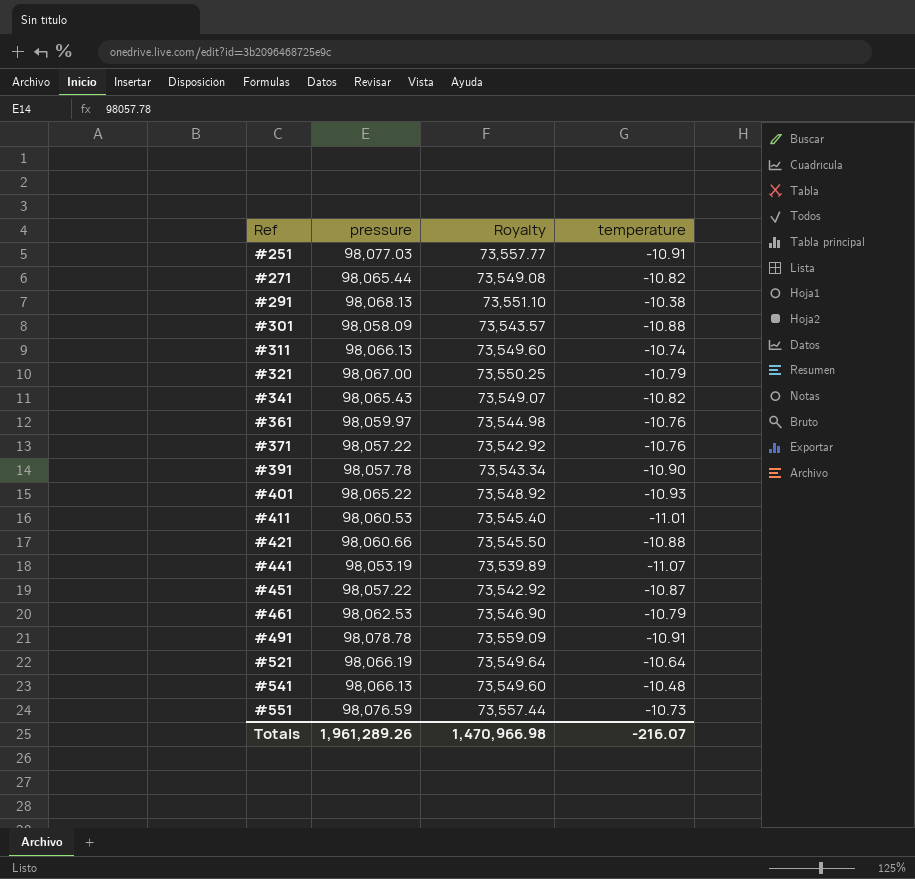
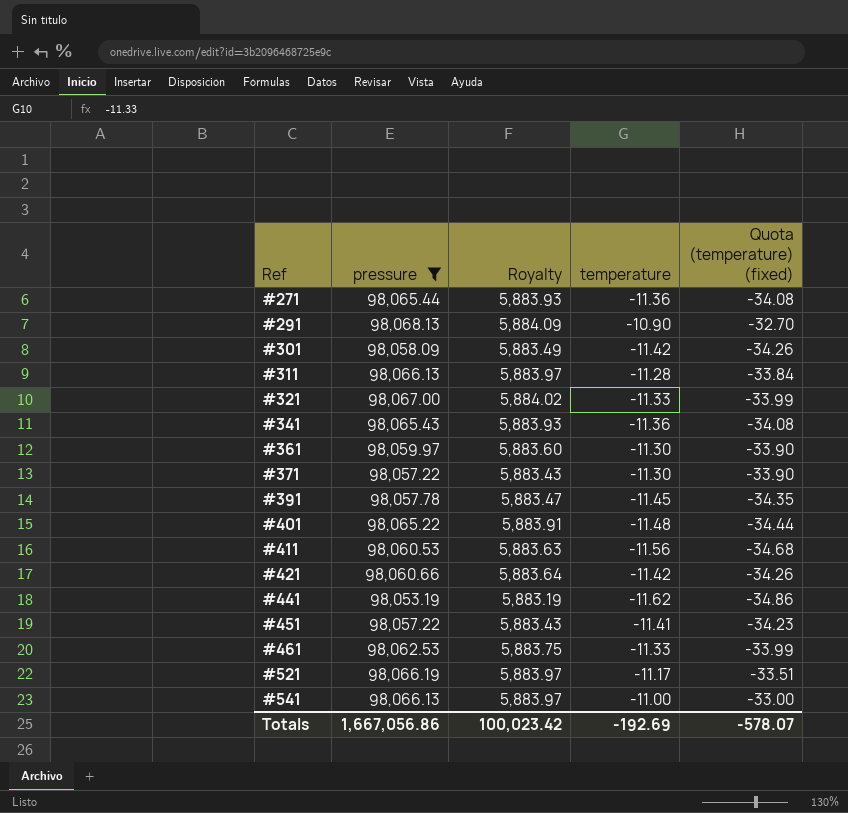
filter: none -> pressure <= 98,068.13
column Royalty | formula: [pressure] * 0.75 -> [pressure] * 0.06
column Quota (temperature) (fixed) | formula: none -> [temperature] * 3
#271 | temperature: -10.82 -> -11.36
#291 | temperature: -10.38 -> -10.90
#301 | temperature: -10.88 -> -11.42
#311 | temperature: -10.74 -> -11.28
#321 | temperature: -10.79 -> -11.33
#341 | temperature: -10.82 -> -11.36
#361 | temperature: -10.76 -> -11.30
#371 | temperature: -10.76 -> -11.30
#391 | temperature: -10.90 -> -11.45
#401 | temperature: -10.93 -> -11.48
#411 | temperature: -11.01 -> -11.56
#421 | temperature: -10.88 -> -11.42
#441 | temperature: -11.07 -> -11.62
#451 | temperature: -10.87 -> -11.41
#461 | temperature: -10.79 -> -11.33
#521 | temperature: -10.64 -> -11.17
#541 | temperature: -10.48 -> -11.00
Totals | pressure: 1,961,289.26 -> 1,667,056.86
Totals | Royalty: 1,470,966.98 -> 100,023.42
Totals | temperature: -216.07 -> -192.69

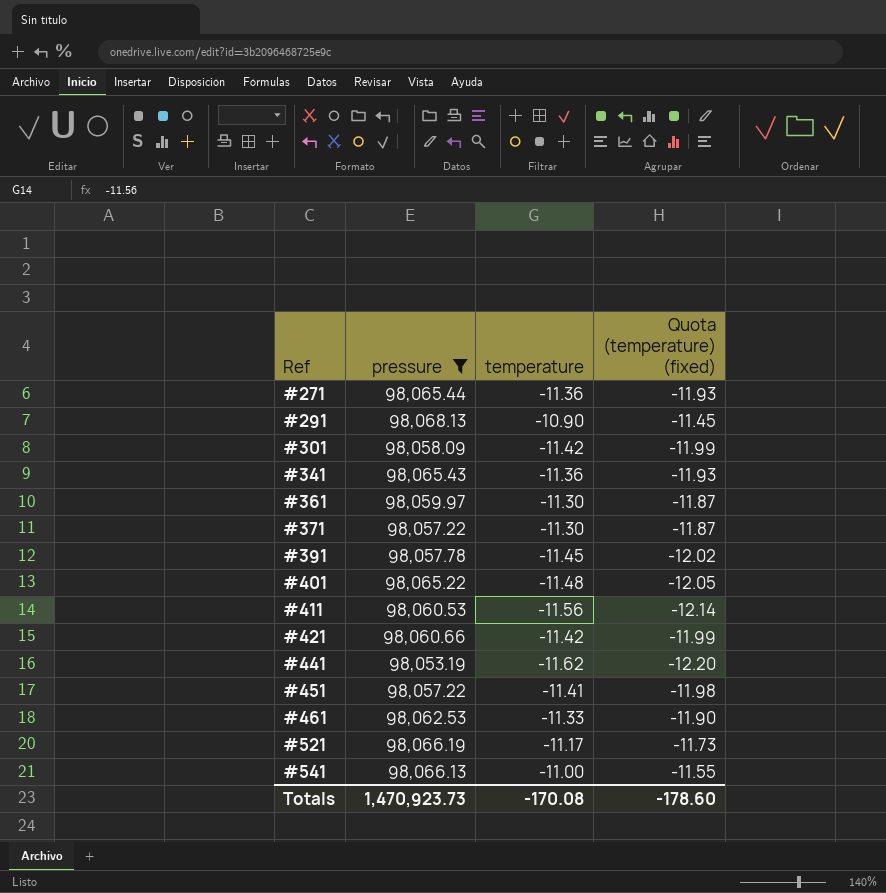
column Royalty | formula: [pressure] * 0.06 -> none
column Quota (temperature) (fixed) | formula: [temperature] * 3 -> [temperature] * 1.05
row #311: 98,066.13 | 5,883.97 | -11.28 | -33.84 -> none
row #321: 98,067.00 | 5,884.02 | -11.33 | -33.99 -> none
Totals | pressure: 1,667,056.86 -> 1,470,923.73
Totals | temperature: -192.69 -> -170.08
Totals | Quota (temperature) (fixed): -578.07 -> -178.60

